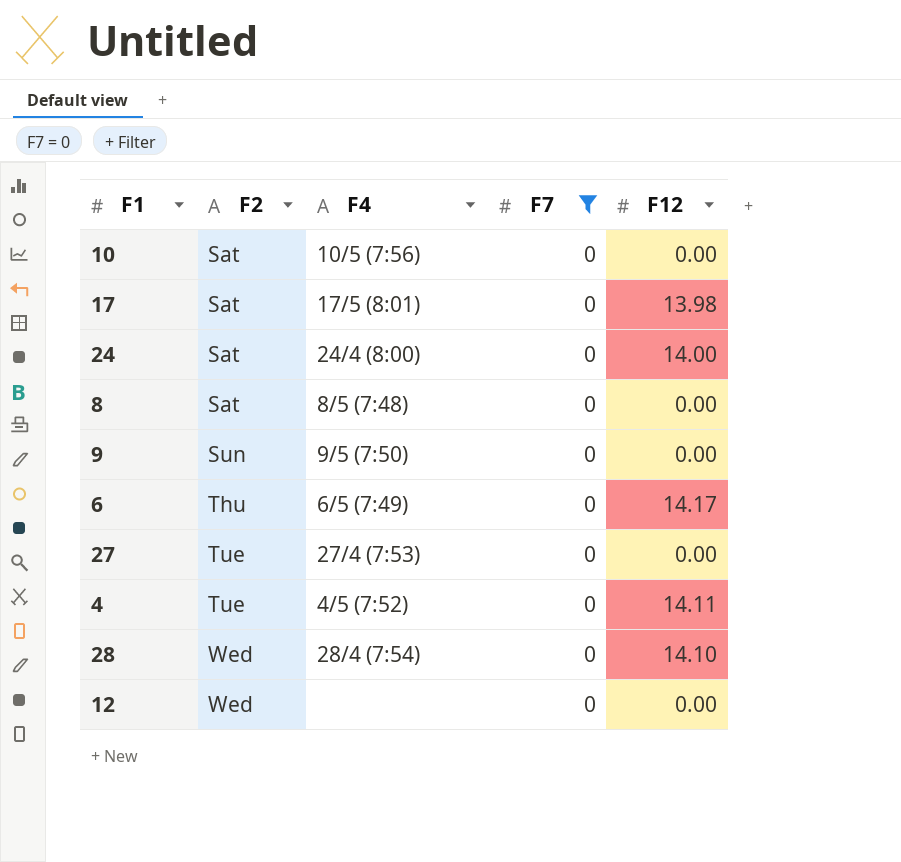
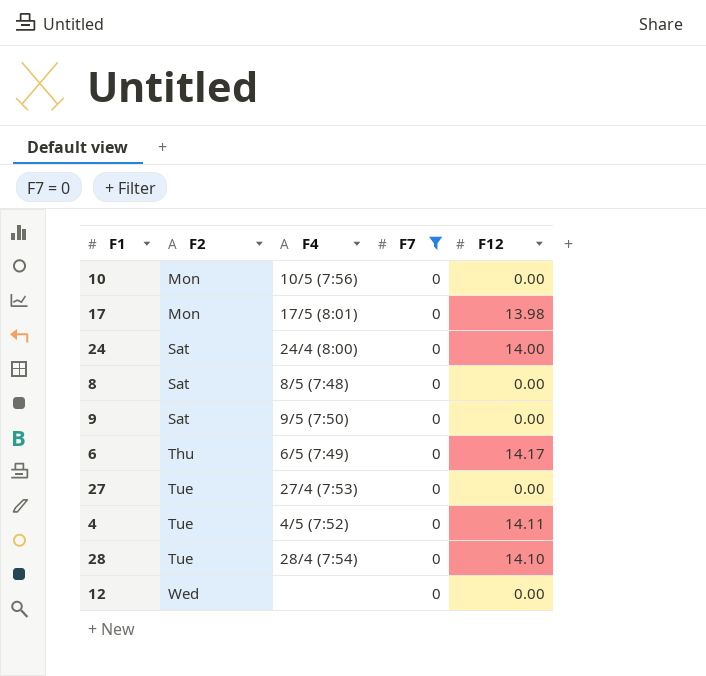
10 | F2: Sat -> Mon
17 | F2: Sat -> Mon
9 | F2: Sun -> Sat
28 | F2: Wed -> Tue

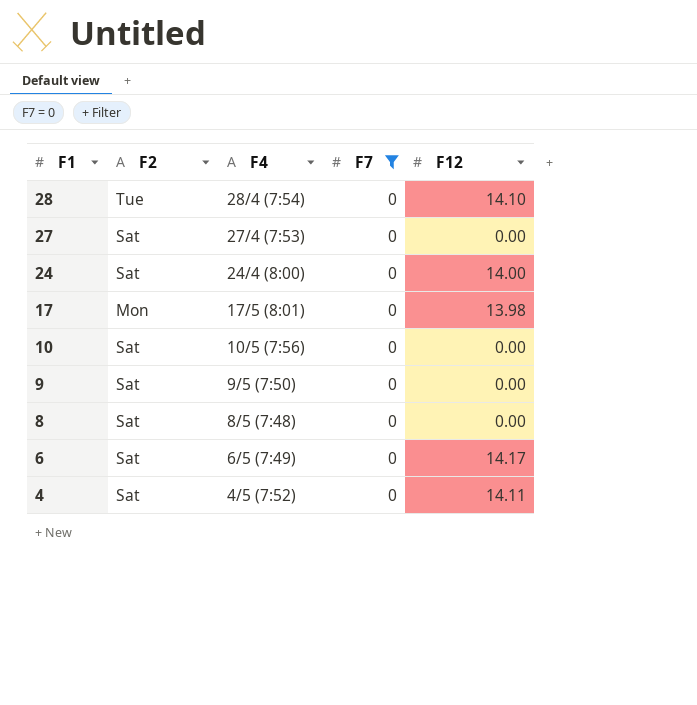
row order: F2 ascending -> F1 descending
row 12: Wed | none | 0 | 0.00 -> none
27 | F2: Tue -> Sat
10 | F2: Mon -> Sat
6 | F2: Thu -> Sat
4 | F2: Tue -> Sat

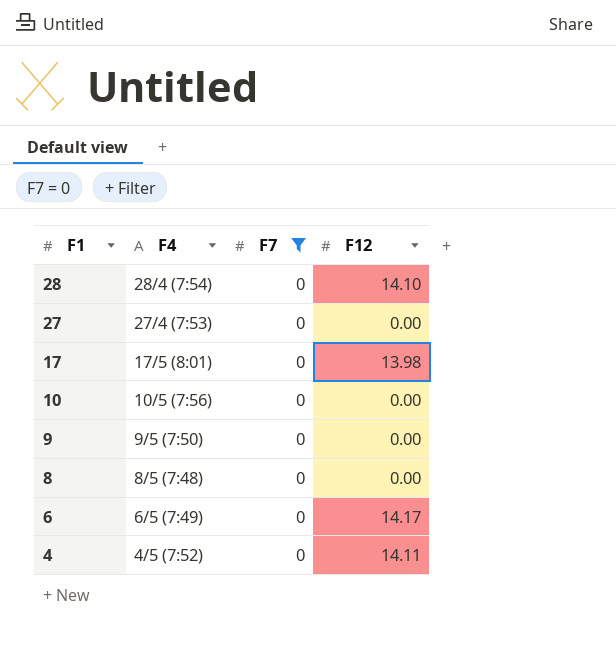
column F2 | position: 2 -> none
row 24: Sat | 24/4 (8:00) | 0 | 14.00 -> none

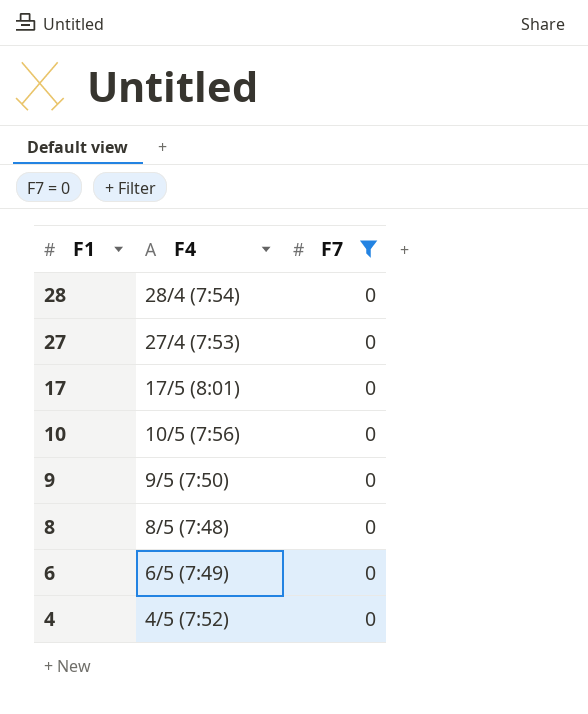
column F12 | position: 4 -> none

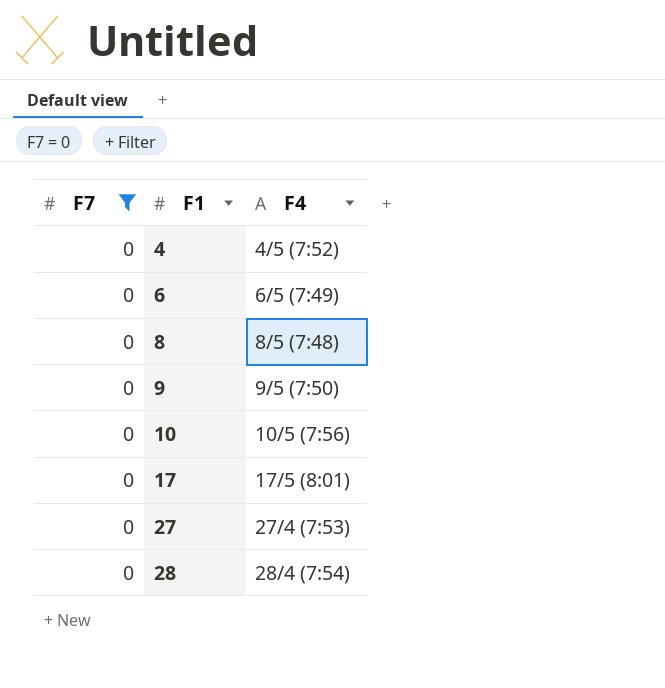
row order: F1 descending -> F1 ascending
column F7 | position: 3 -> 1

